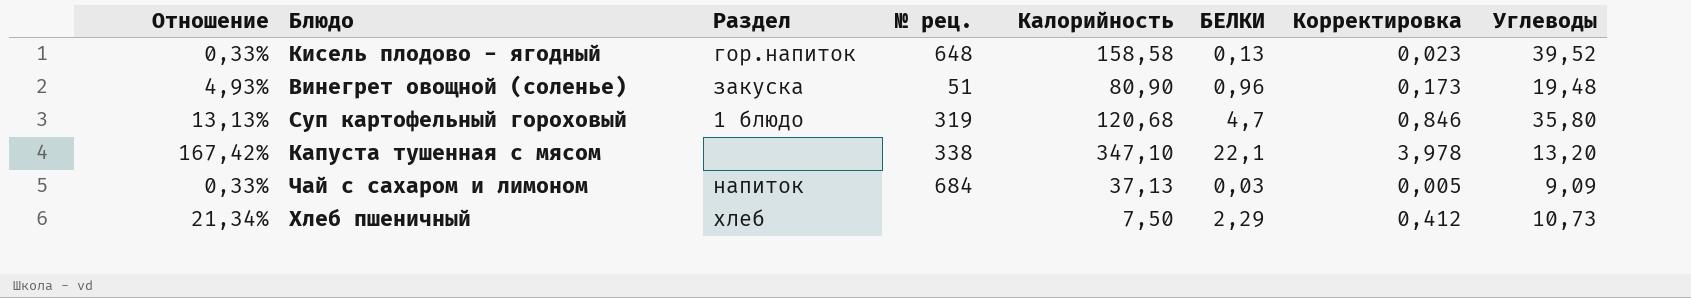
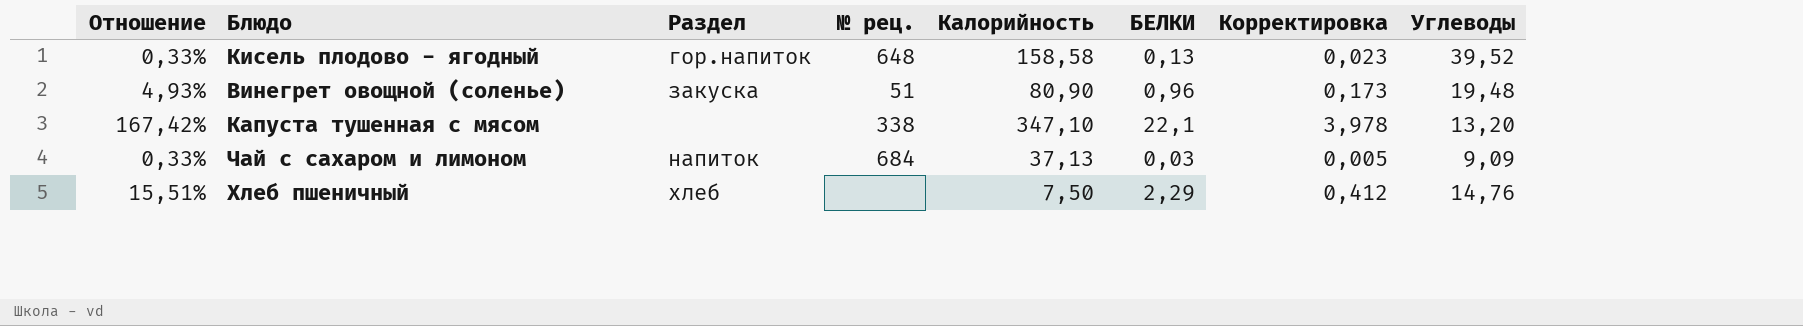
row Суп картофельный гороховый: 13,13% | 1 блюдо | 319 | 120,68 | 4,7 | 0,846 | 35,80 -> none
Хлеб пшеничный | Отношение: 21,34% -> 15,51%
Хлеб пшеничный | Углеводы: 10,73 -> 14,76

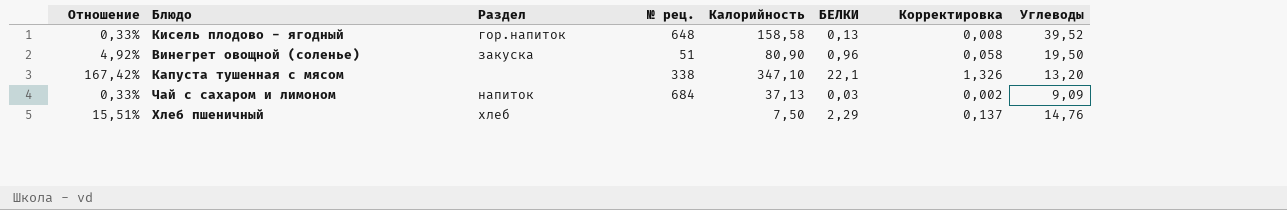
column Корректировка | formula: [БЕЛКИ] * 0,18 -> [БЕЛКИ] * 0,06
Винегрет овощной (соленье) | Отношение: 4,93% -> 4,92%
Винегрет овощной (соленье) | Углеводы: 19,48 -> 19,50

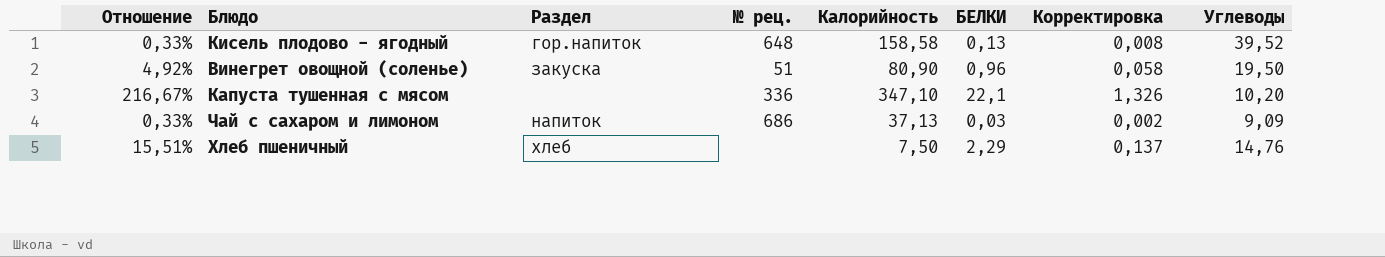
Капуста тушенная с мясом | Отношение: 167,42% -> 216,67%
Капуста тушенная с мясом | № рец.: 338 -> 336
Капуста тушенная с мясом | Углеводы: 13,20 -> 10,20
Чай с сахаром и лимоном | № рец.: 684 -> 686

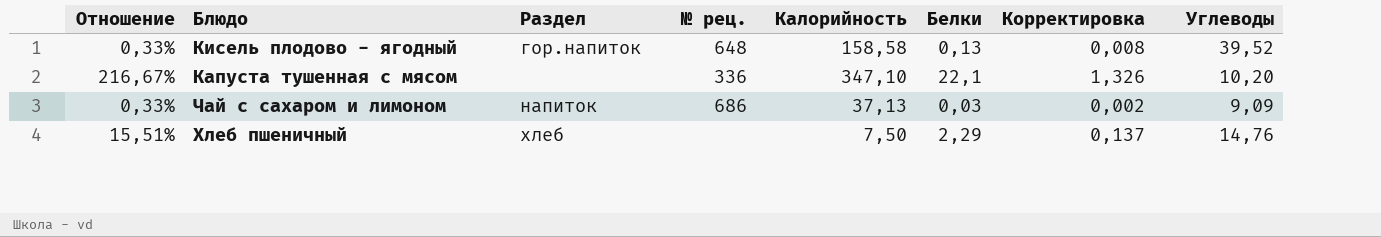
column name: БЕЛКИ -> Белки
row Винегрет овощной (соленье): 4,92% | закуска | 51 | 80,90 | 0,96 | 0,058 | 19,50 -> none

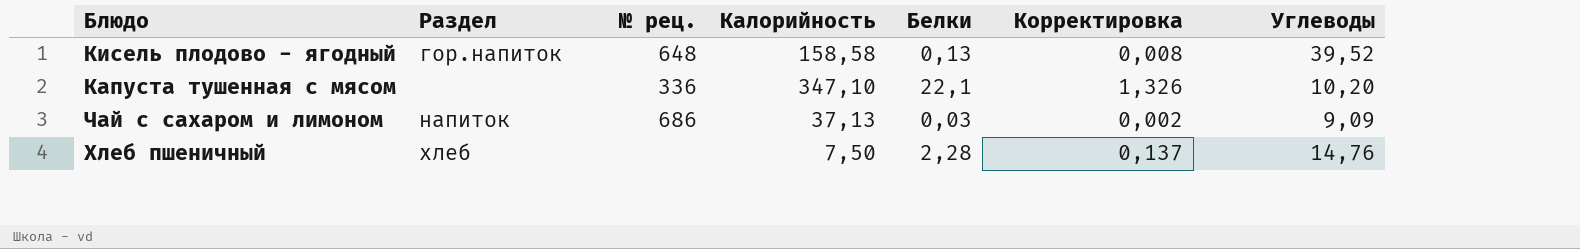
column Отношение | formula: [Белки] / [Углеводы] -> none
Хлеб пшеничный | Белки: 2,29 -> 2,28

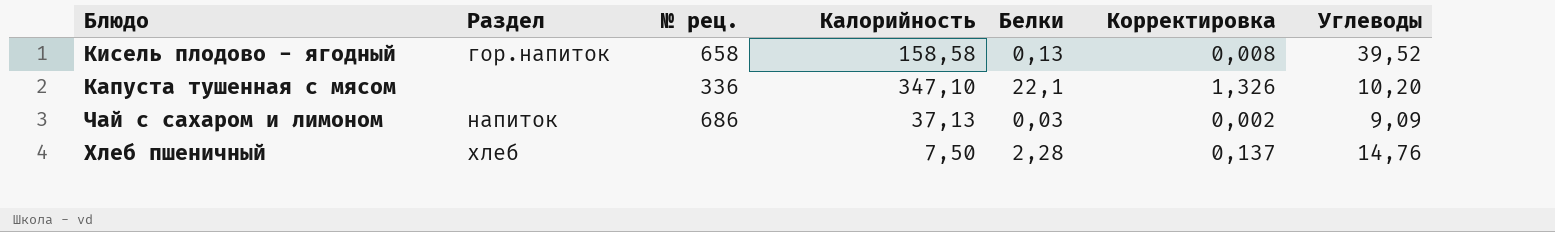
Кисель плодово - ягодный | № рец.: 648 -> 658

